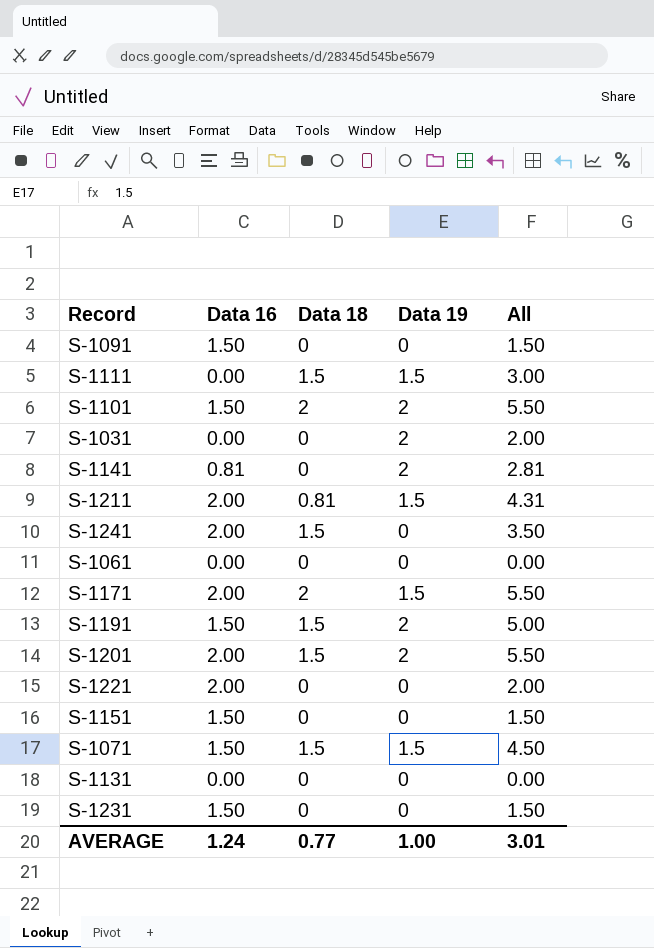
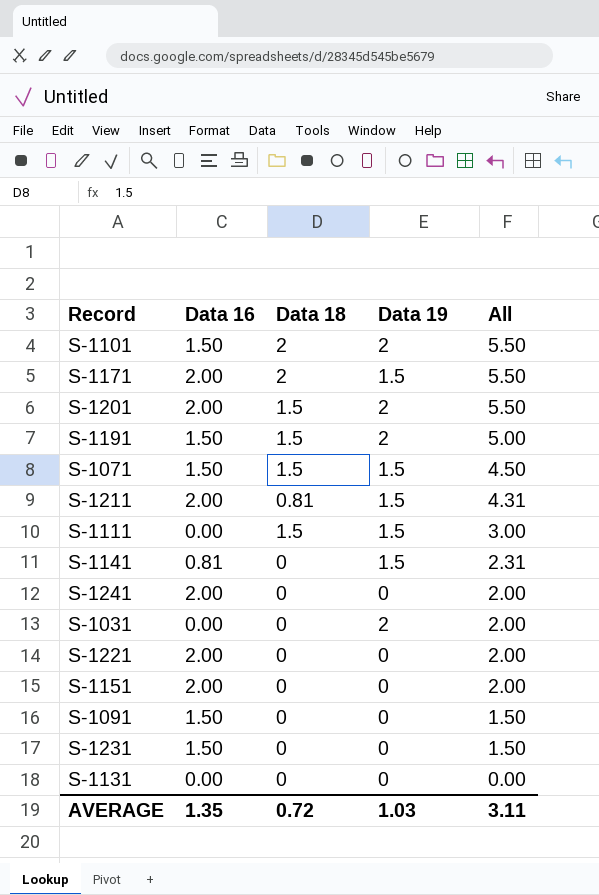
row order: none -> All descending
row S-1061: 0.00 | 0 | 0 | 0.00 -> none
S-1141 | Data 19: 2 -> 1.5
S-1141 | All: 2.81 -> 2.31
S-1241 | Data 18: 1.5 -> 0
S-1241 | All: 3.50 -> 2.00
S-1151 | Data 16: 1.50 -> 2.00
S-1151 | All: 1.50 -> 2.00
AVERAGE | Data 16: 1.24 -> 1.35
AVERAGE | Data 18: 0.77 -> 0.72
AVERAGE | Data 19: 1.00 -> 1.03
AVERAGE | All: 3.01 -> 3.11

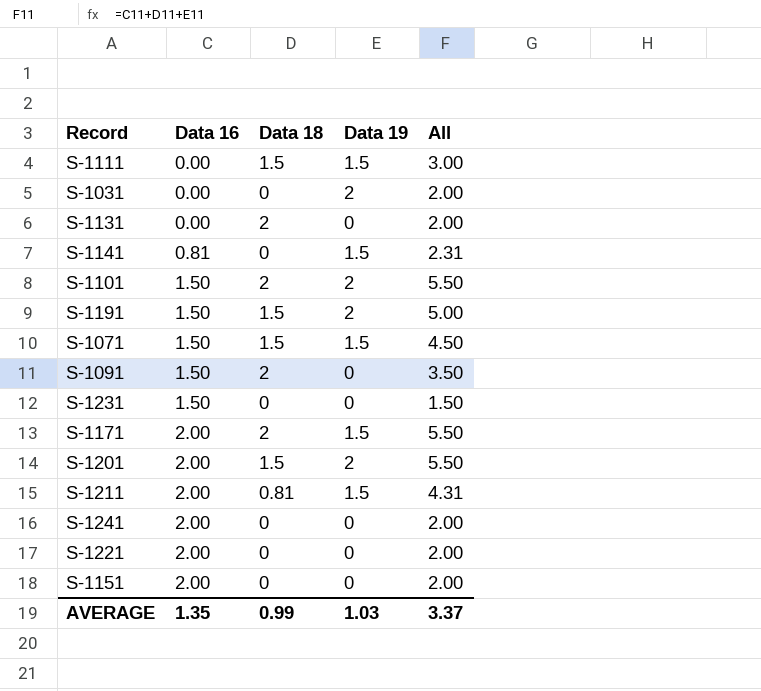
row order: All descending -> Data 16 ascending
S-1131 | Data 18: 0 -> 2
S-1131 | All: 0.00 -> 2.00
S-1091 | Data 18: 0 -> 2
S-1091 | All: 1.50 -> 3.50
AVERAGE | Data 18: 0.72 -> 0.99
AVERAGE | All: 3.11 -> 3.37

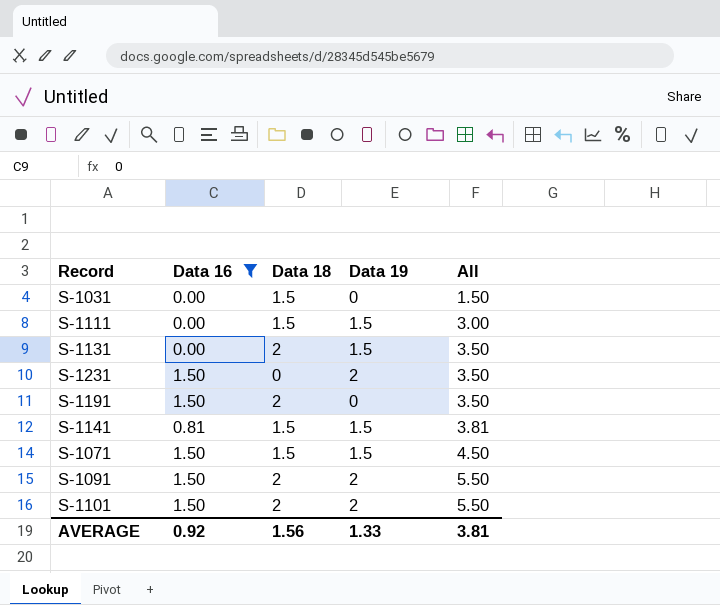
filter: none -> Data 16 != 2.00
row order: Data 16 ascending -> All ascending
S-1031 | Data 18: 0 -> 1.5
S-1031 | Data 19: 2 -> 0
S-1031 | All: 2.00 -> 1.50
S-1131 | Data 19: 0 -> 1.5
S-1131 | All: 2.00 -> 3.50
S-1231 | Data 19: 0 -> 2
S-1231 | All: 1.50 -> 3.50
S-1191 | Data 18: 1.5 -> 2
S-1191 | Data 19: 2 -> 0
S-1191 | All: 5.00 -> 3.50
S-1141 | Data 18: 0 -> 1.5
S-1141 | All: 2.31 -> 3.81
S-1091 | Data 19: 0 -> 2
S-1091 | All: 3.50 -> 5.50
AVERAGE | Data 16: 1.35 -> 0.92
AVERAGE | Data 18: 0.99 -> 1.56
AVERAGE | Data 19: 1.03 -> 1.33
AVERAGE | All: 3.37 -> 3.81

